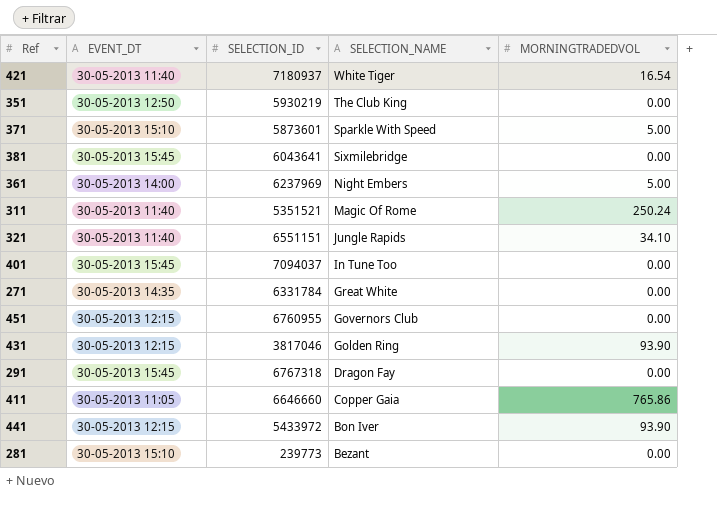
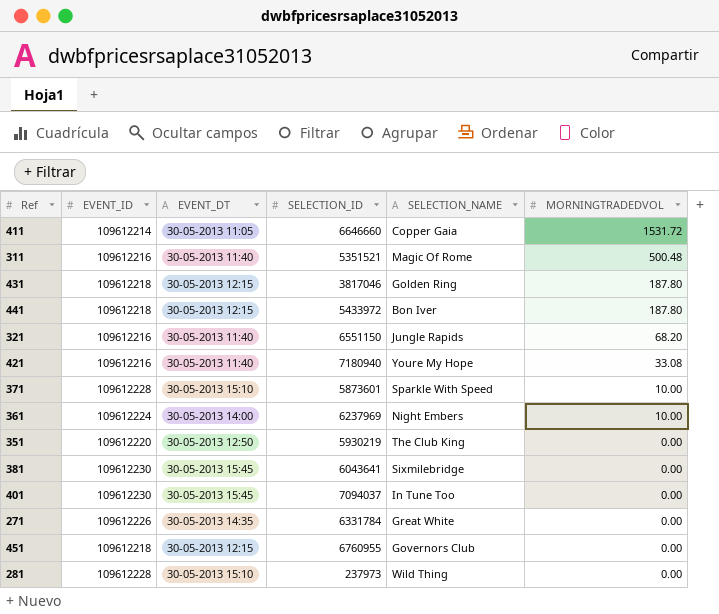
row order: SELECTION_NAME descending -> MORNINGTRADEDVOL descending
column EVENT_ID | position: none -> 2
row 291: 30-05-2013 15:45 | 6767318 | Dragon Fay | 0.00 -> none
411 | MORNINGTRADEDVOL: 765.86 -> 1531.72
311 | MORNINGTRADEDVOL: 250.24 -> 500.48
431 | MORNINGTRADEDVOL: 93.90 -> 187.80
441 | MORNINGTRADEDVOL: 93.90 -> 187.80
321 | SELECTION_ID: 6551151 -> 6551150
321 | MORNINGTRADEDVOL: 34.10 -> 68.20
421 | SELECTION_ID: 7180937 -> 7180940
421 | SELECTION_NAME: White Tiger -> Youre My Hope
421 | MORNINGTRADEDVOL: 16.54 -> 33.08
371 | MORNINGTRADEDVOL: 5.00 -> 10.00
361 | MORNINGTRADEDVOL: 5.00 -> 10.00
281 | SELECTION_ID: 239773 -> 237973
281 | SELECTION_NAME: Bezant -> Wild Thing

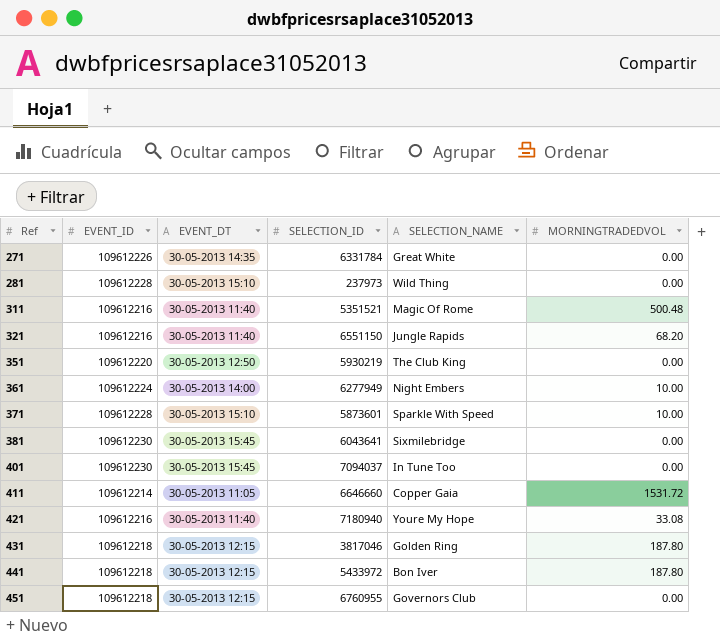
row order: MORNINGTRADEDVOL descending -> Ref ascending
361 | SELECTION_ID: 6237969 -> 6277949

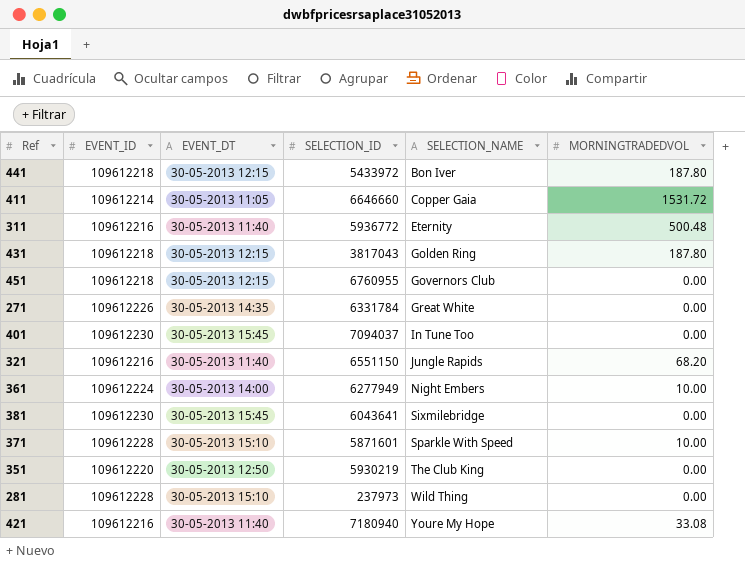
row order: Ref ascending -> SELECTION_NAME ascending
311 | SELECTION_ID: 5351521 -> 5936772
311 | SELECTION_NAME: Magic Of Rome -> Eternity
431 | SELECTION_ID: 3817046 -> 3817043
371 | SELECTION_ID: 5873601 -> 5871601

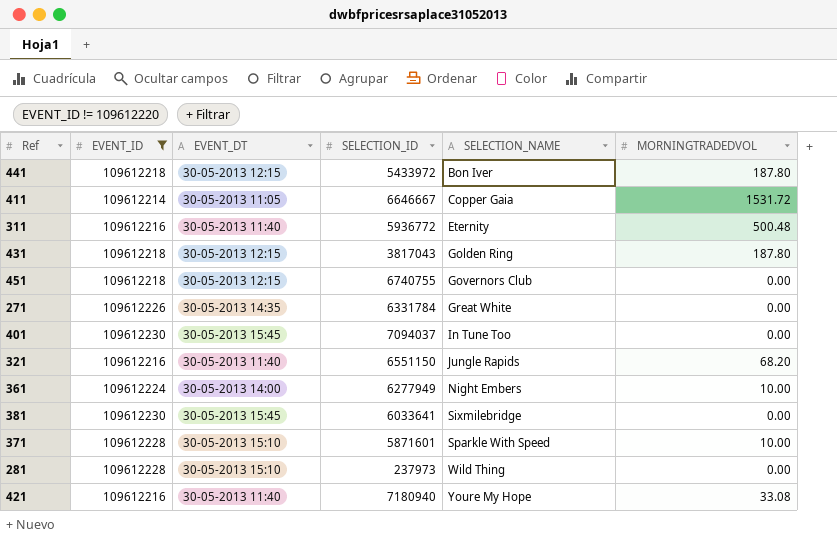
filter: none -> EVENT_ID != 109612220
411 | SELECTION_ID: 6646660 -> 6646667
451 | SELECTION_ID: 6760955 -> 6740755
381 | SELECTION_ID: 6043641 -> 6033641

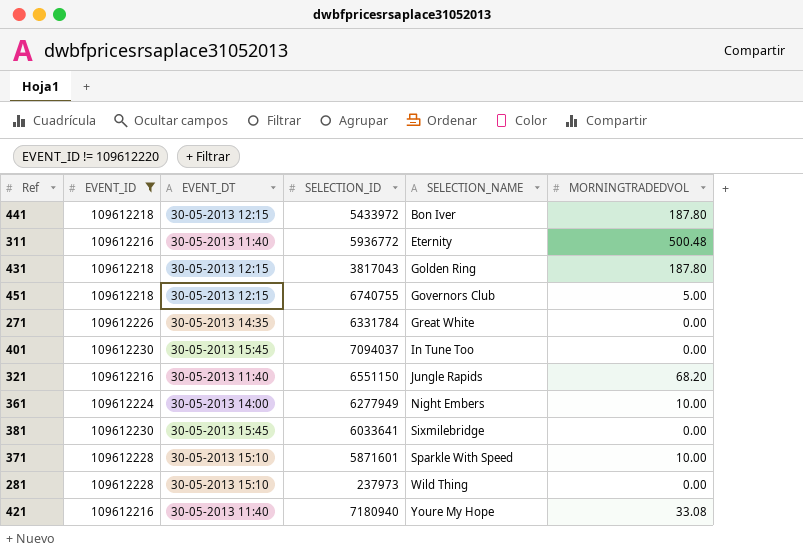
row 411: 109612214 | 30-05-2013 11:05 | 6646667 | Copper Gaia | 1531.72 -> none
451 | MORNINGTRADEDVOL: 0.00 -> 5.00

